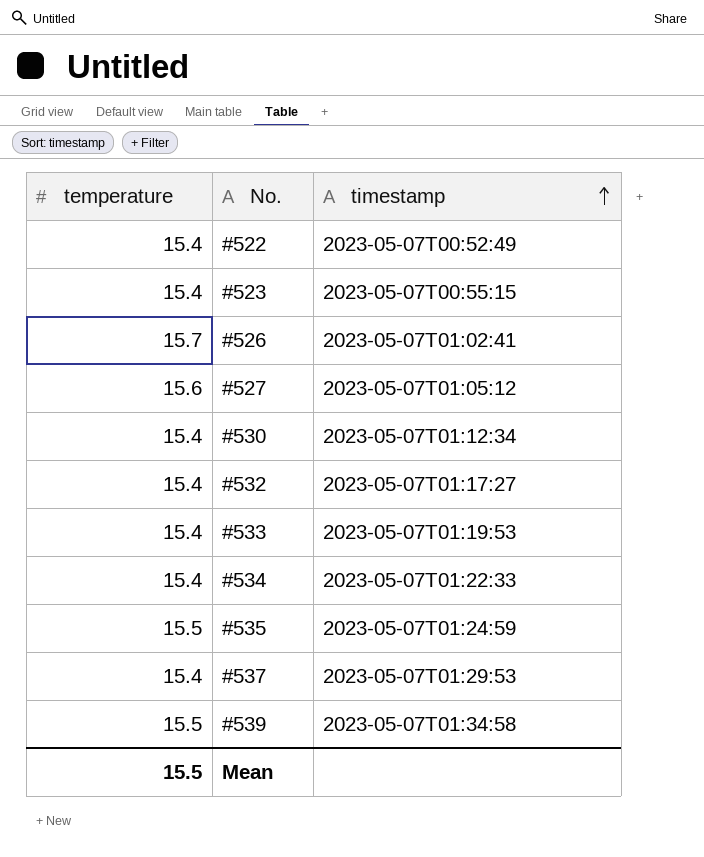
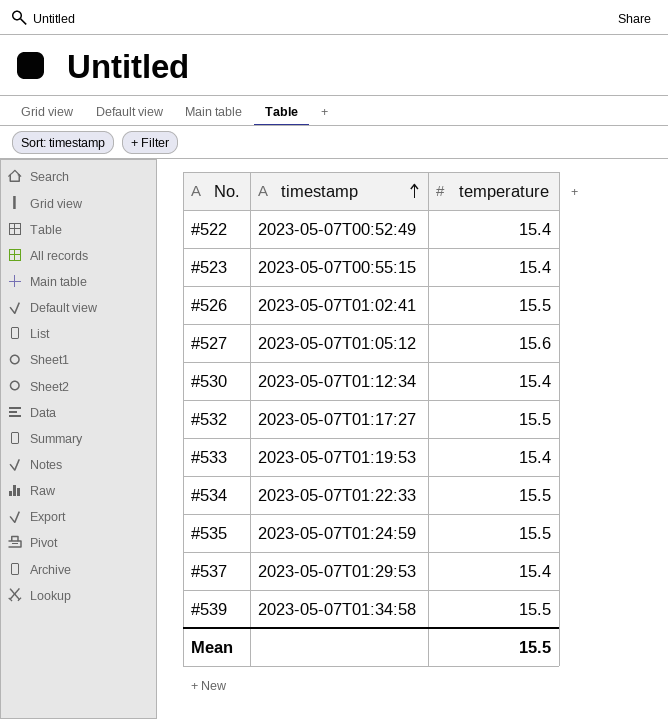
column temperature | position: 1 -> 3
#526 | temperature: 15.7 -> 15.5
#532 | temperature: 15.4 -> 15.5
#534 | temperature: 15.4 -> 15.5

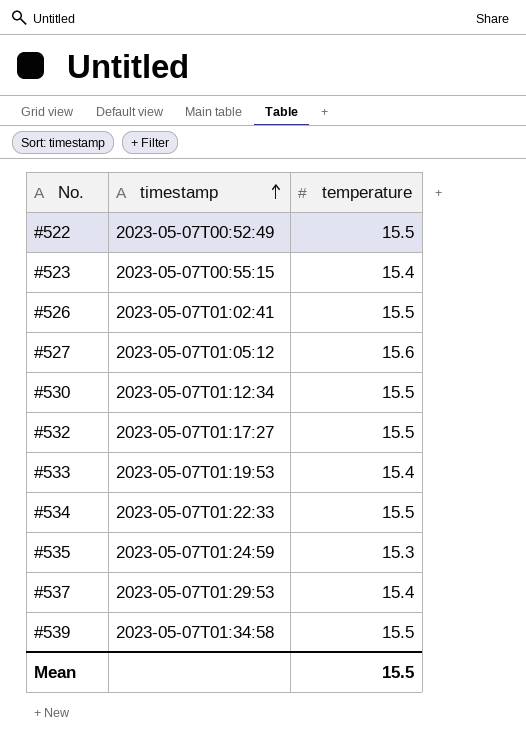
#522 | temperature: 15.4 -> 15.5
#530 | temperature: 15.4 -> 15.5
#535 | temperature: 15.5 -> 15.3

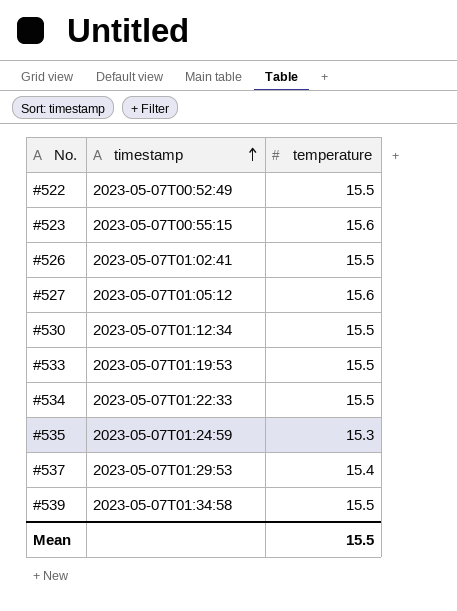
row #532: 2023-05-07T01:17:27 | 15.5 -> none
#523 | temperature: 15.4 -> 15.6
#533 | temperature: 15.4 -> 15.5

